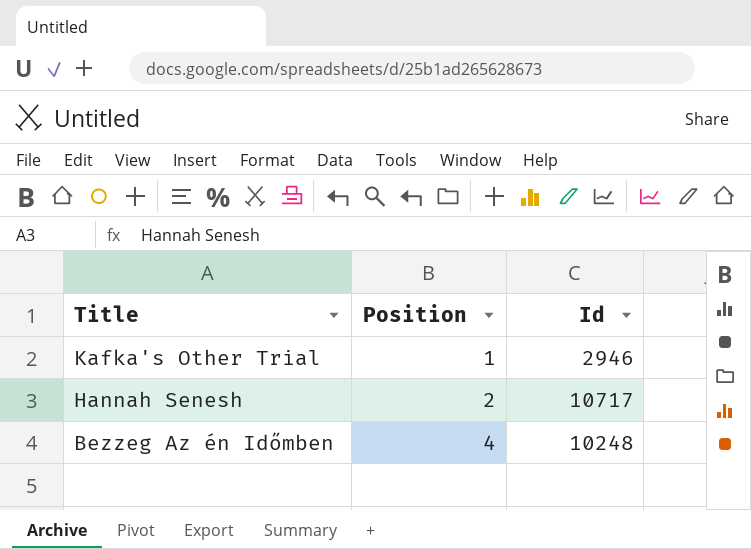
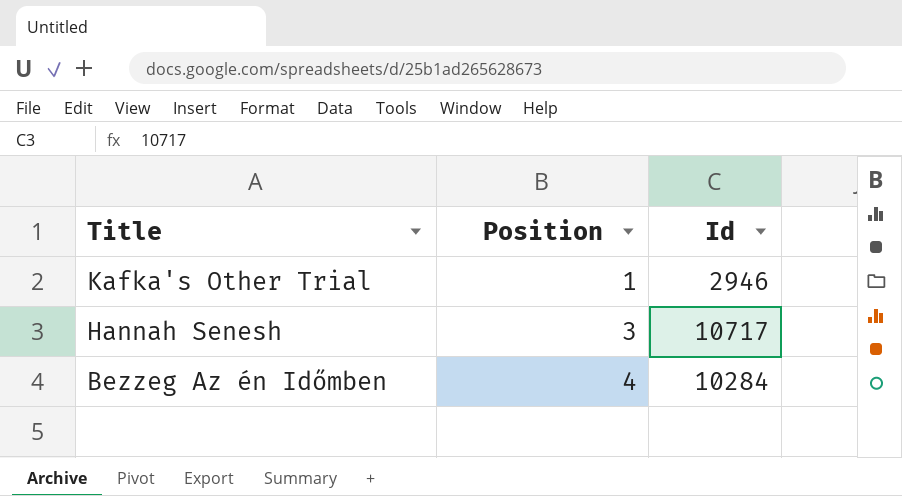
Hannah Senesh | Position: 2 -> 3
Bezzeg Az én Időmben | Id: 10248 -> 10284

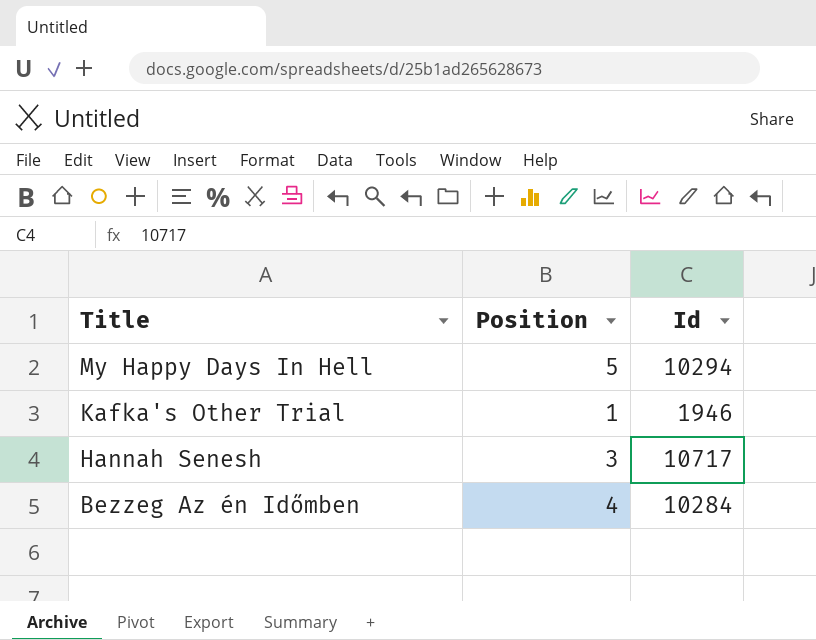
row My Happy Days In Hell: none -> 5 | 10294
Kafka's Other Trial | Id: 2946 -> 1946

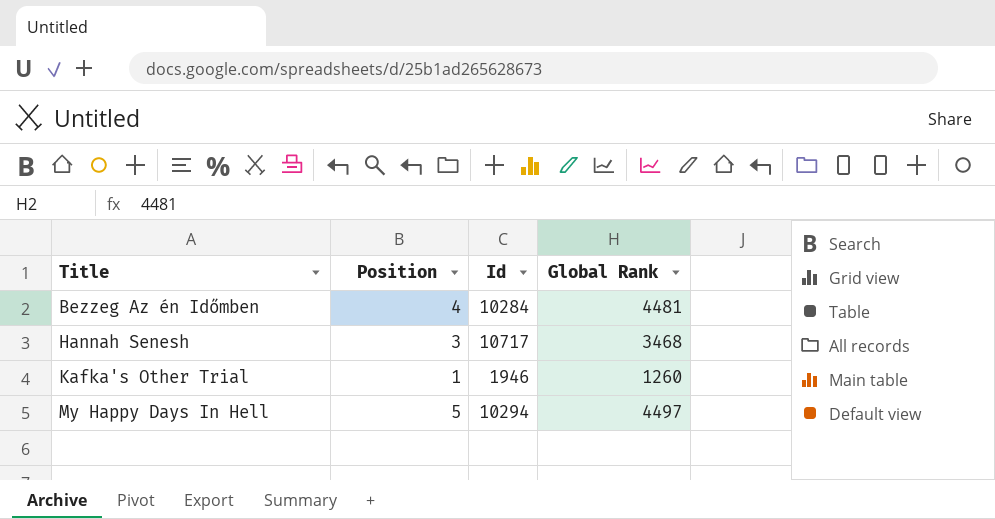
row order: Title descending -> Title ascending
column Global Rank | position: none -> 4

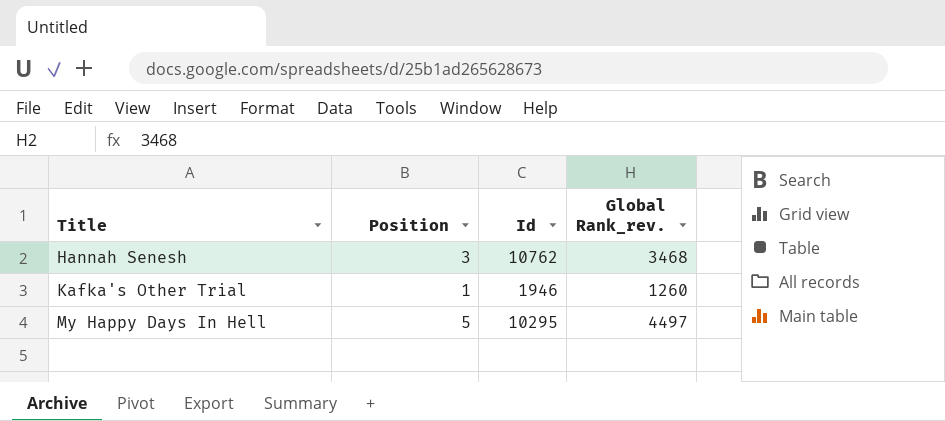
column name: Global Rank -> Global Rank_rev.
row Bezzeg Az én Időmben: 4 | 10284 | 4481 -> none
Hannah Senesh | Id: 10717 -> 10762
My Happy Days In Hell | Id: 10294 -> 10295

